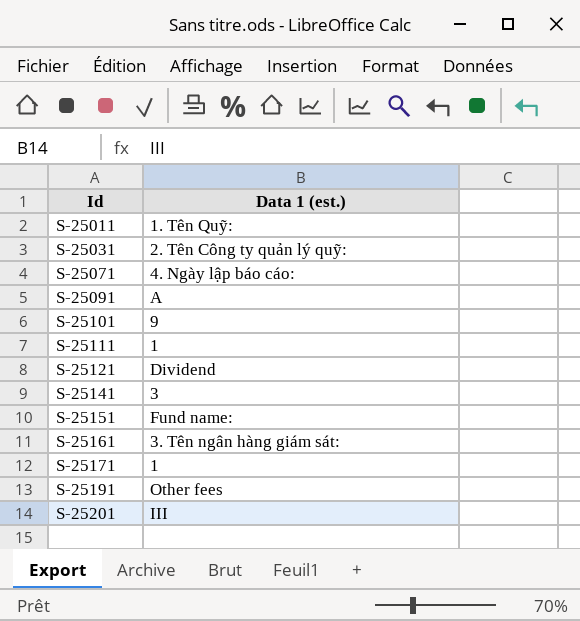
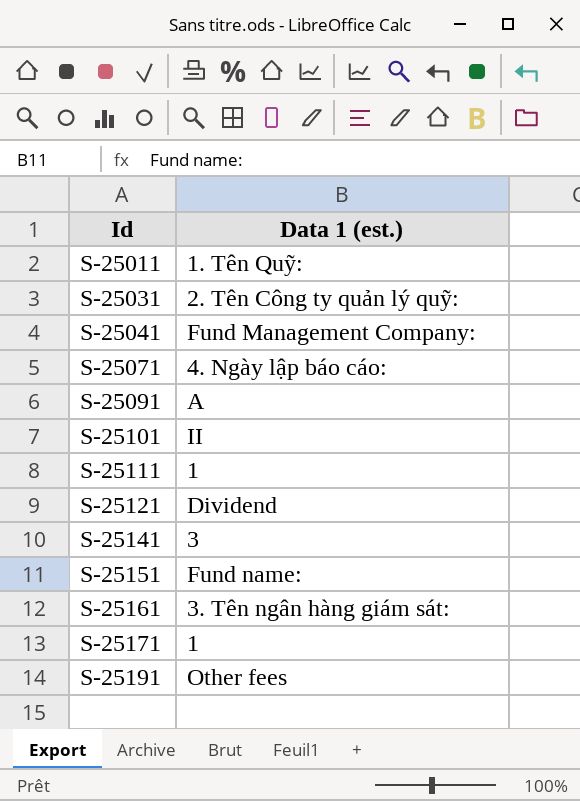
row S-25201: III -> none
row S-25041: none -> Fund Management Company:
S-25101 | Data 1 (est.): 9 -> II

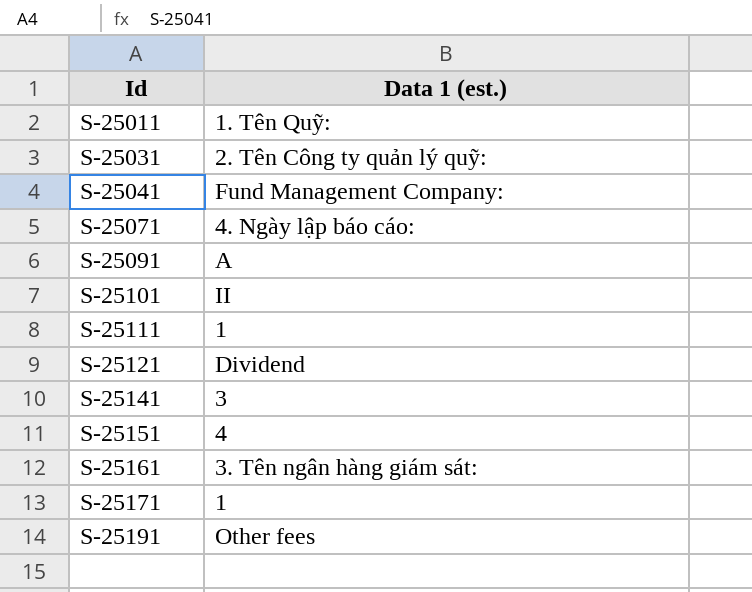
S-25151 | Data 1 (est.): Fund name: -> 4

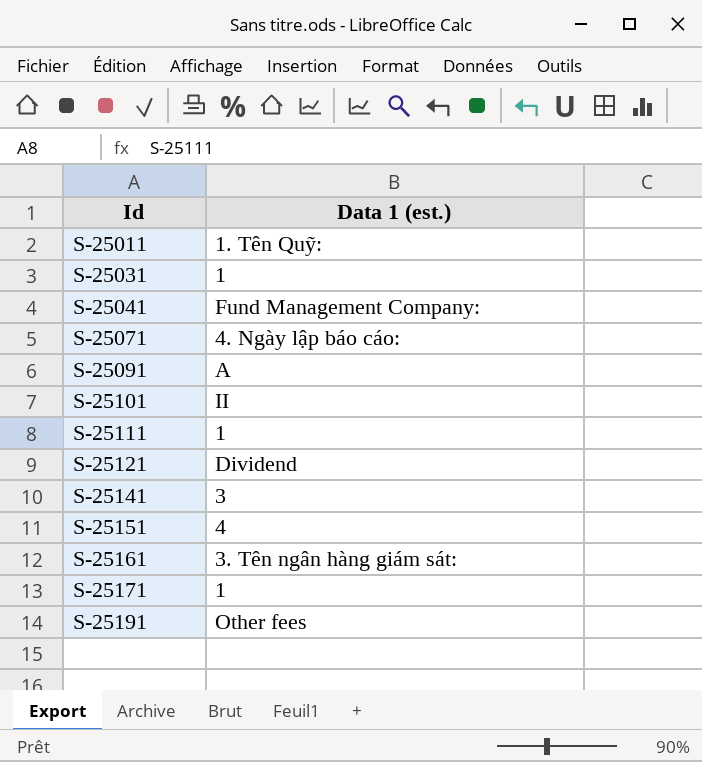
S-25031 | Data 1 (est.): 2. Tên Công ty quản lý quỹ: -> 1

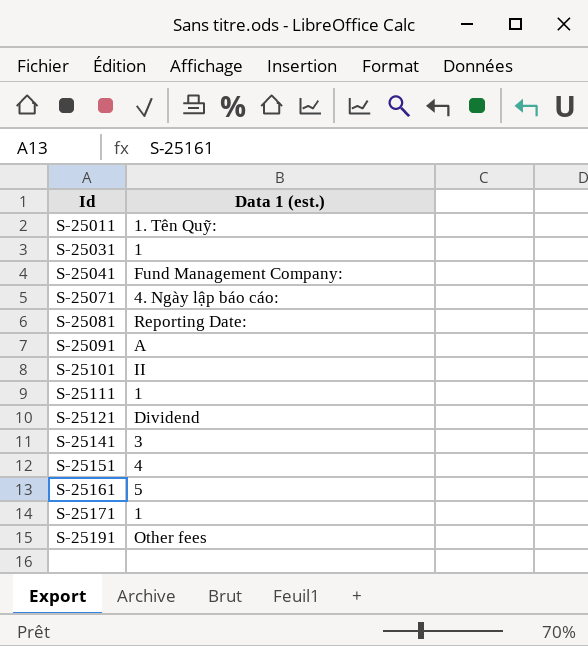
row S-25081: none -> Reporting Date:
S-25161 | Data 1 (est.): 3. Tên ngân hàng giám sát: -> 5

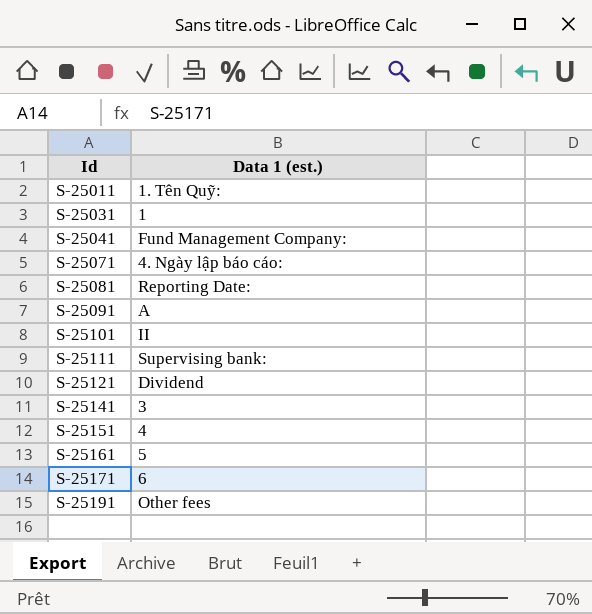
S-25111 | Data 1 (est.): 1 -> Supervising bank:
S-25171 | Data 1 (est.): 1 -> 6

